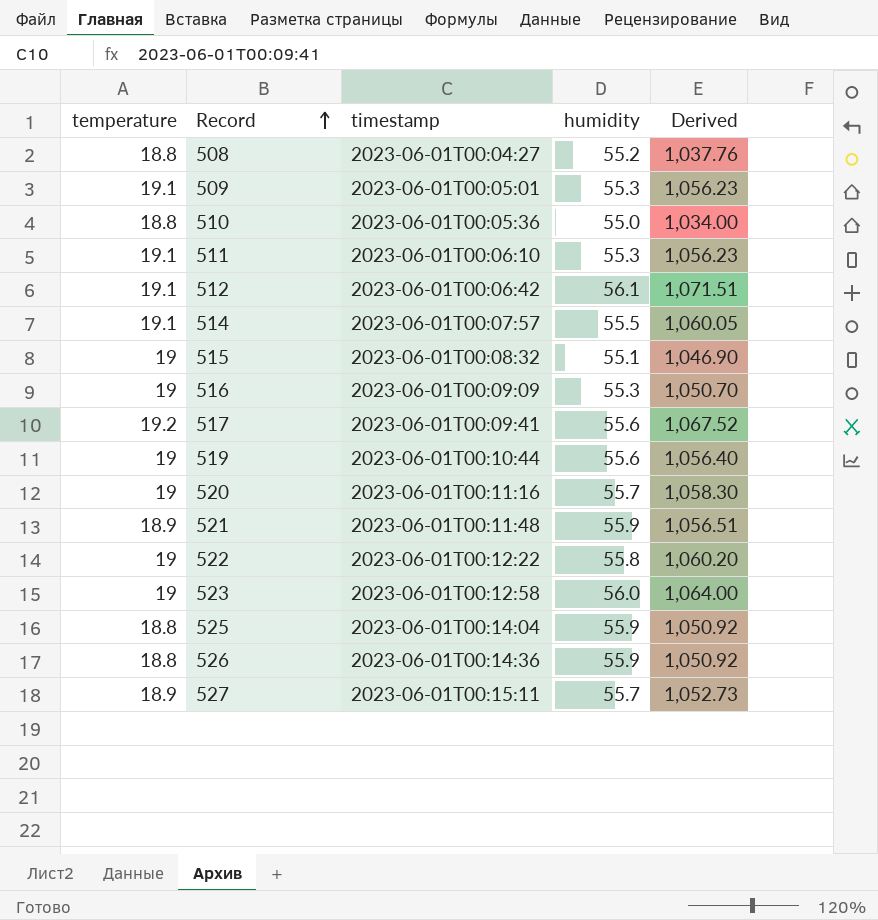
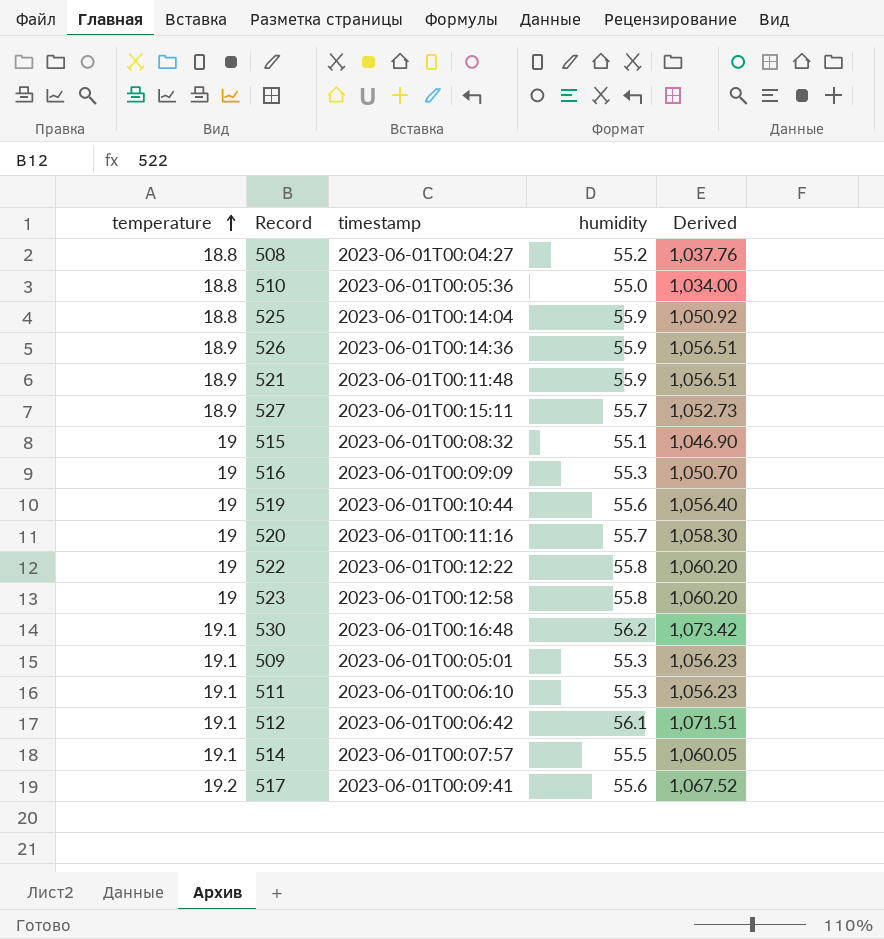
row order: Record ascending -> temperature ascending
526 | temperature: 18.8 -> 18.9
526 | Derived: 1,050.92 -> 1,056.51
523 | humidity: 56.0 -> 55.8
523 | Derived: 1,064.00 -> 1,060.20
row 530: none -> 19.1 | 2023-06-01T00:16:48 | 56.2 | 1,073.42

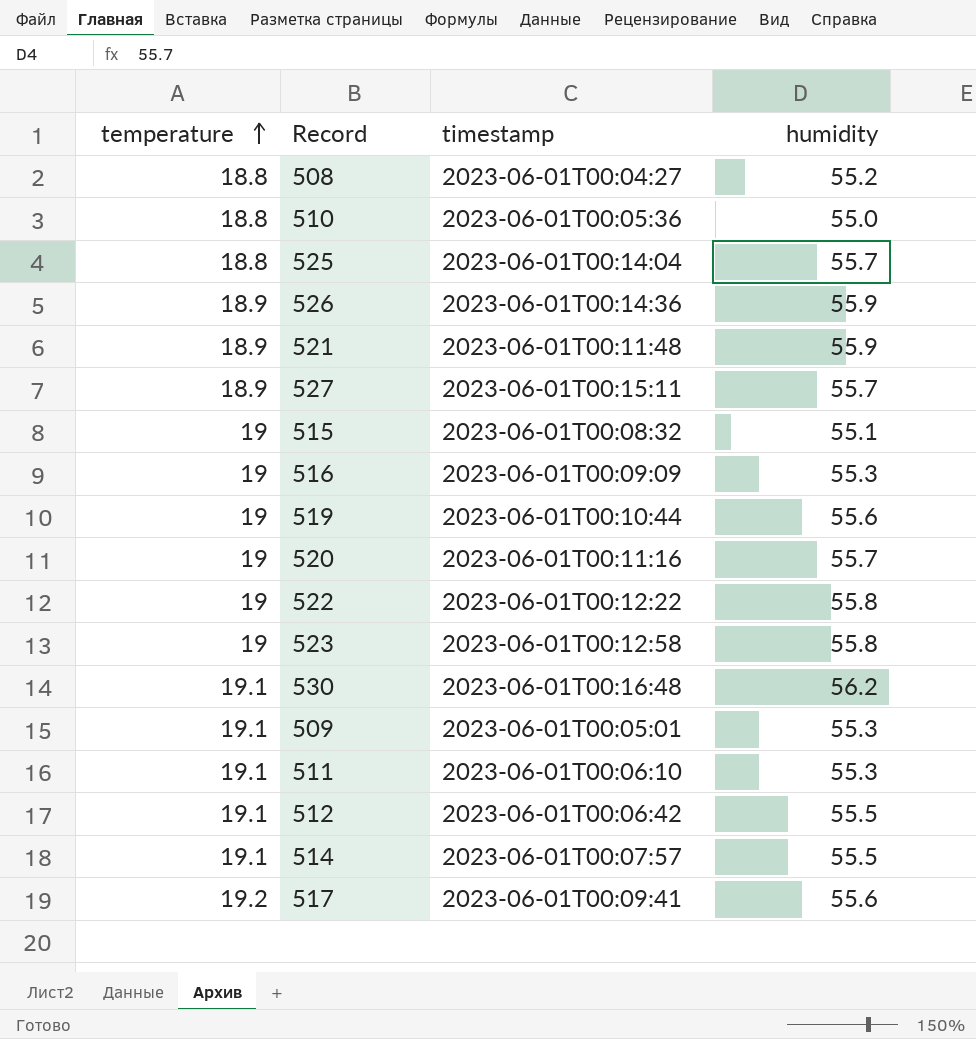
column Derived | formula: [temperature] * [humidity] -> none
525 | humidity: 55.9 -> 55.7
512 | humidity: 56.1 -> 55.5

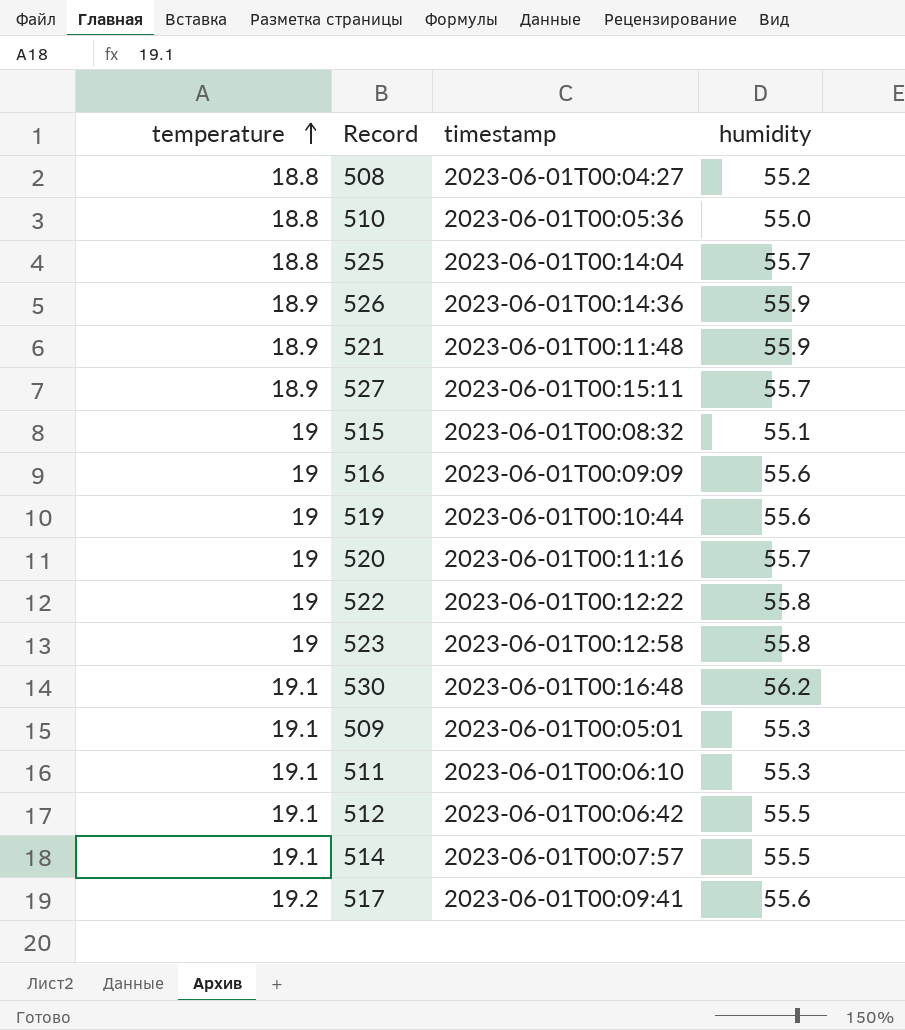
516 | humidity: 55.3 -> 55.6

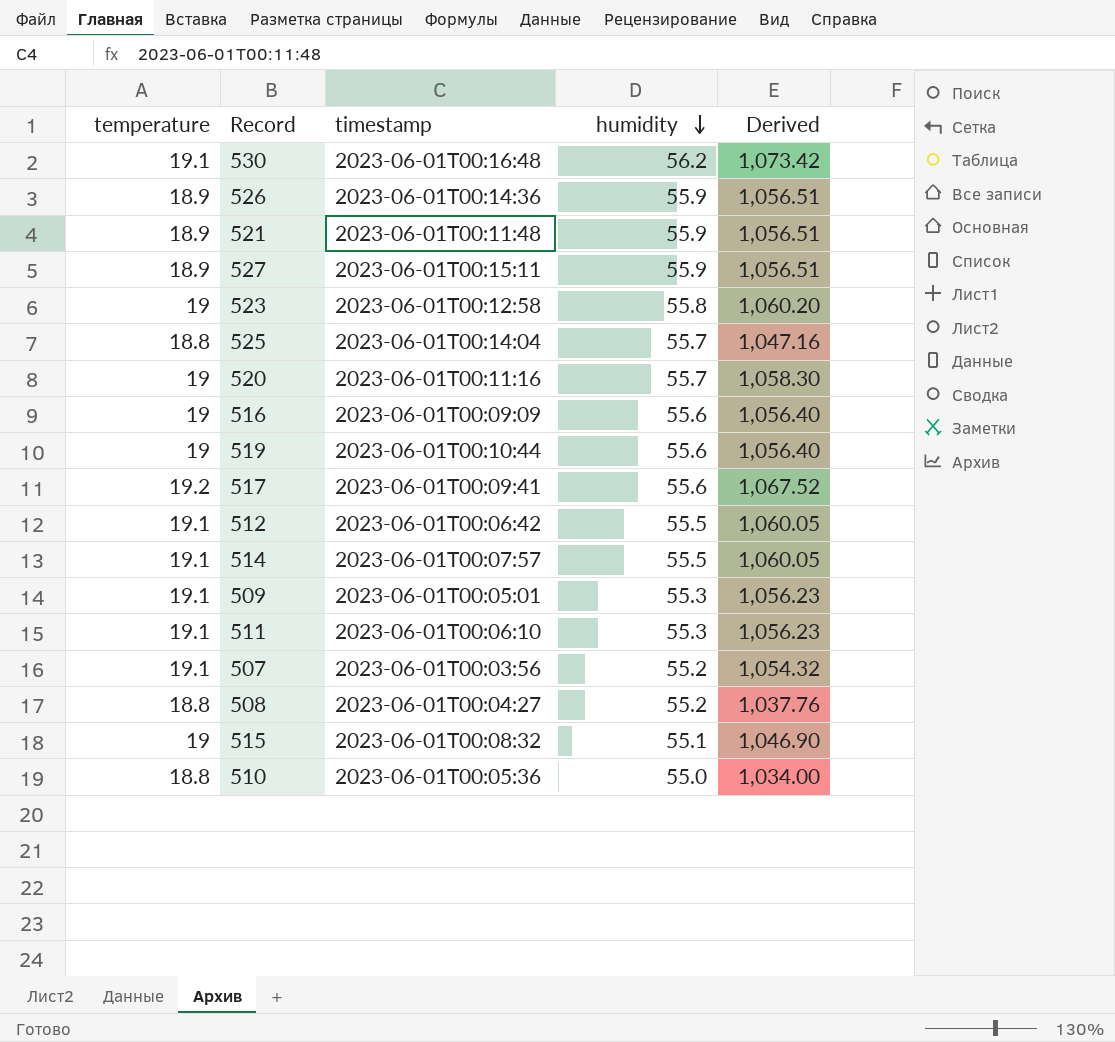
row order: temperature ascending -> humidity descending
column Derived | formula: none -> [temperature] * [humidity]
row 522: 19 | 2023-06-01T00:12:22 | 55.8 -> none
527 | humidity: 55.7 -> 55.9
row 507: none -> 19.1 | 2023-06-01T00:03:56 | 55.2 | 1,054.32

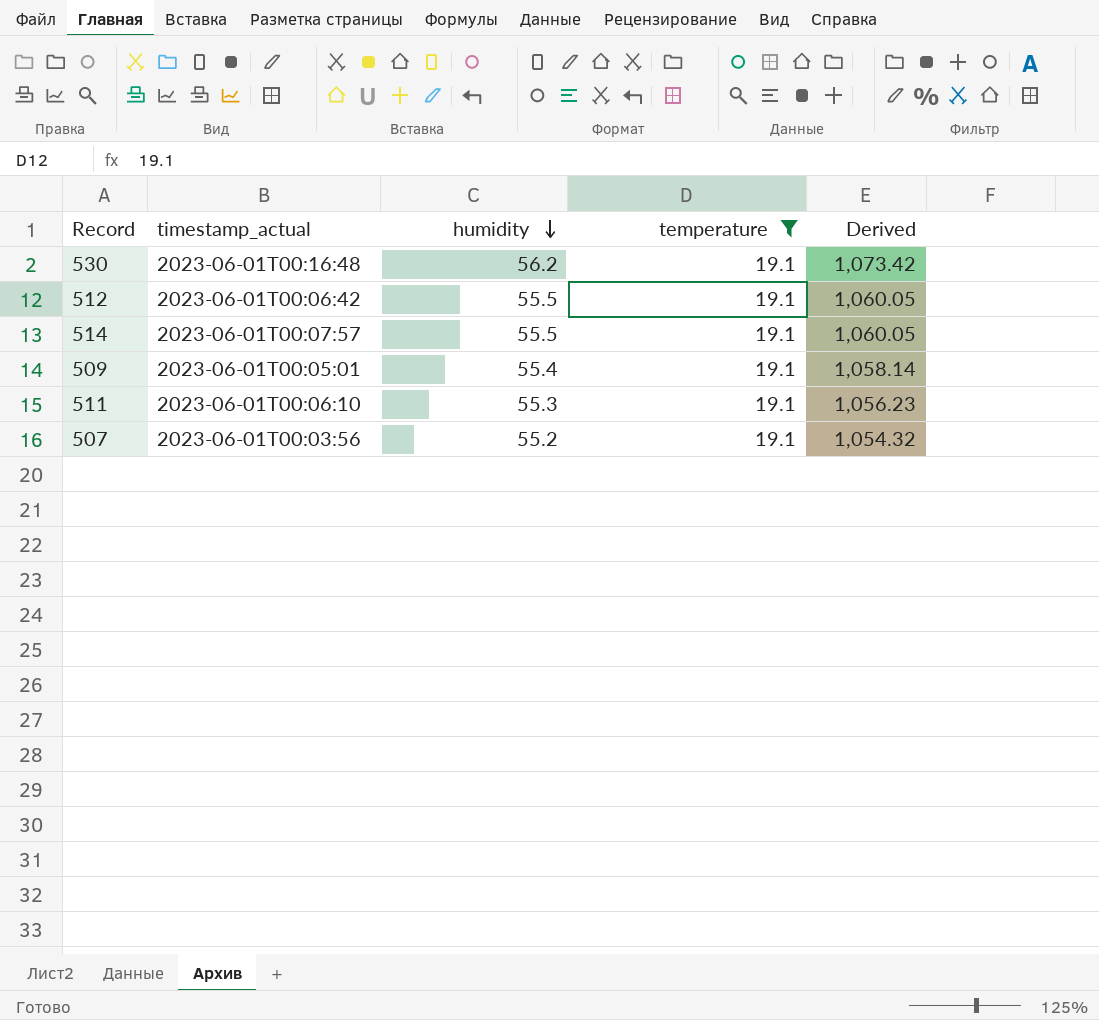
filter: none -> temperature = 19.1
column name: timestamp -> timestamp_actual
column temperature | position: 1 -> 4
509 | humidity: 55.3 -> 55.4
509 | Derived: 1,056.23 -> 1,058.14

